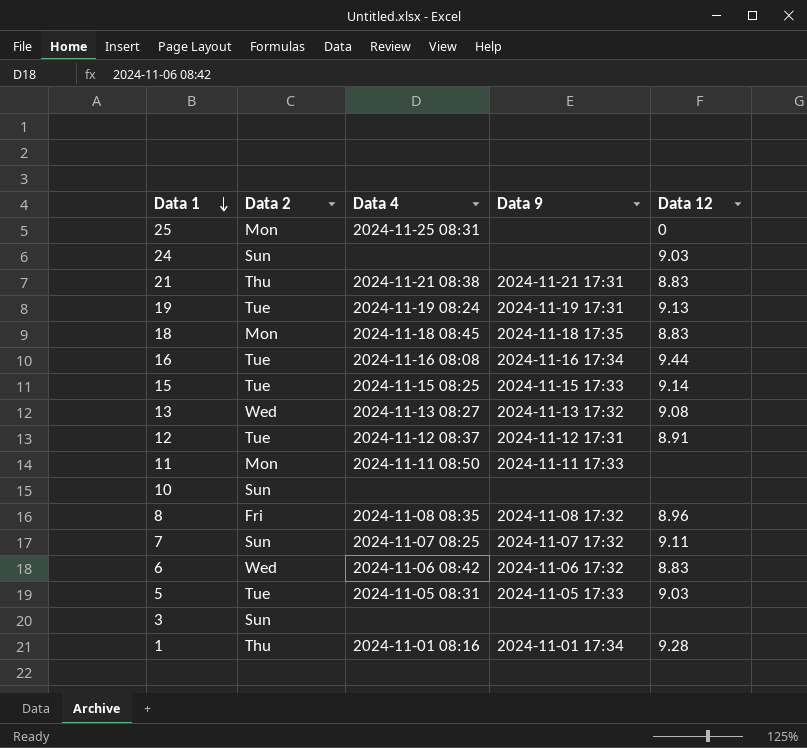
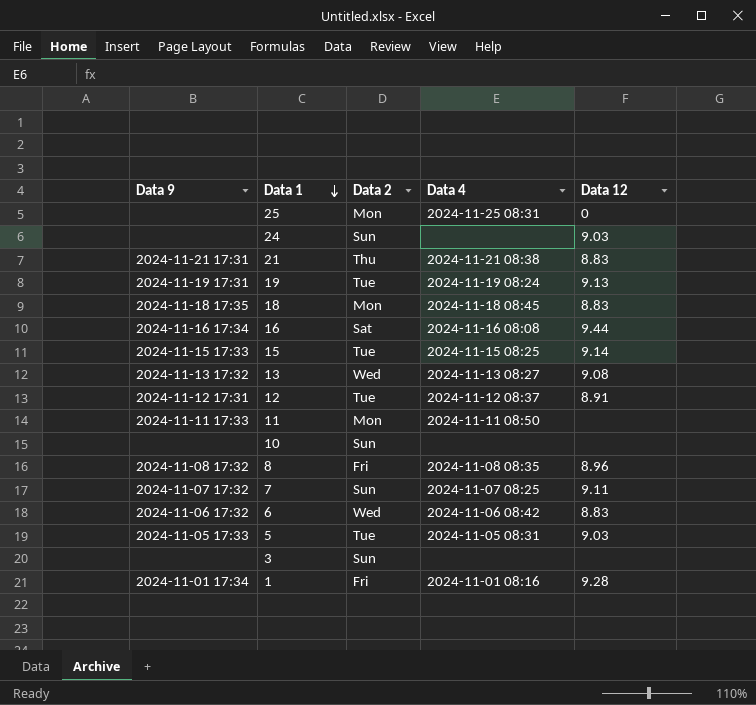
column Data 9 | position: 4 -> 1
16 | Data 2: Tue -> Sat
1 | Data 2: Thu -> Fri

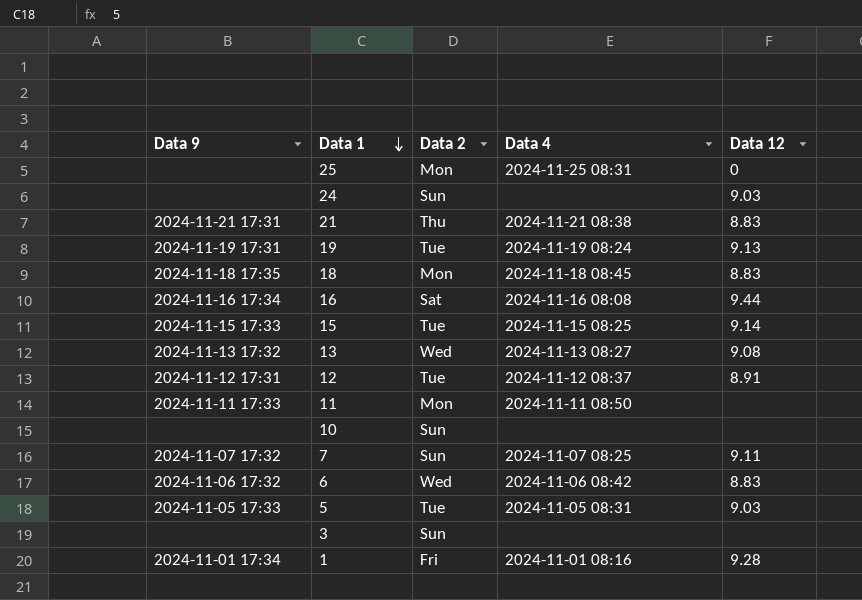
row 8: 2024-11-08 17:32 | Fri | 2024-11-08 08:35 | 8.96 -> none

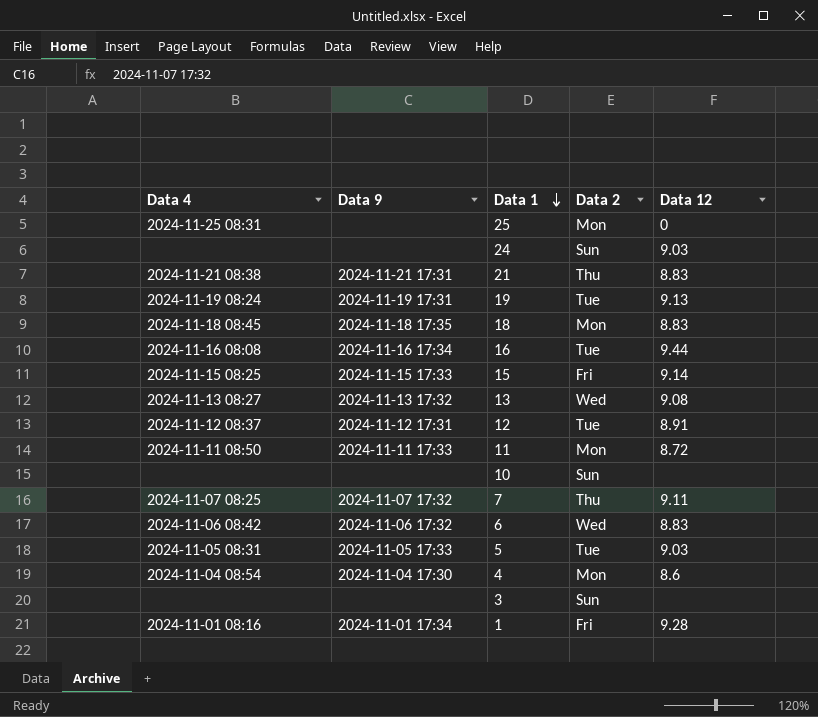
column Data 4 | position: 4 -> 1
16 | Data 2: Sat -> Tue
15 | Data 2: Tue -> Fri
11 | Data 12: none -> 8.72
7 | Data 2: Sun -> Thu
row 4: none -> 2024-11-04 08:54 | 2024-11-04 17:30 | Mon | 8.6

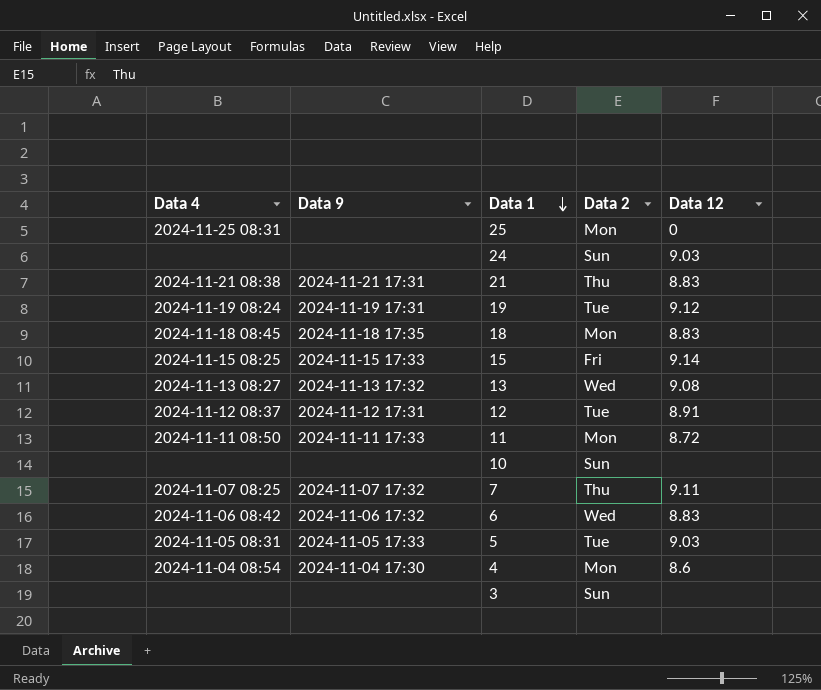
row 16: 2024-11-16 08:08 | 2024-11-16 17:34 | Tue | 9.44 -> none
row 1: 2024-11-01 08:16 | 2024-11-01 17:34 | Fri | 9.28 -> none
19 | Data 12: 9.13 -> 9.12

